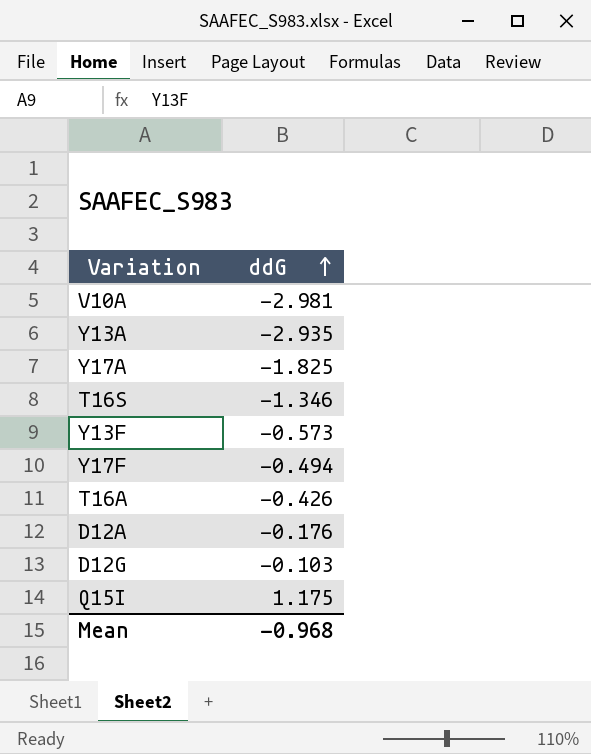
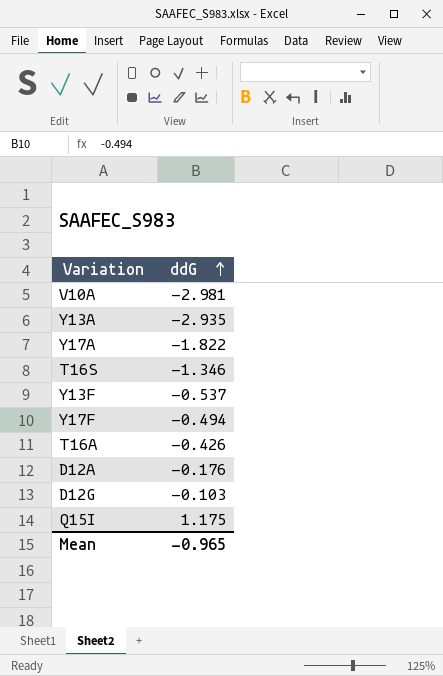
Y17A | ddG: -1.825 -> -1.822
Y13F | ddG: -0.573 -> -0.537
Mean | ddG: -0.968 -> -0.965

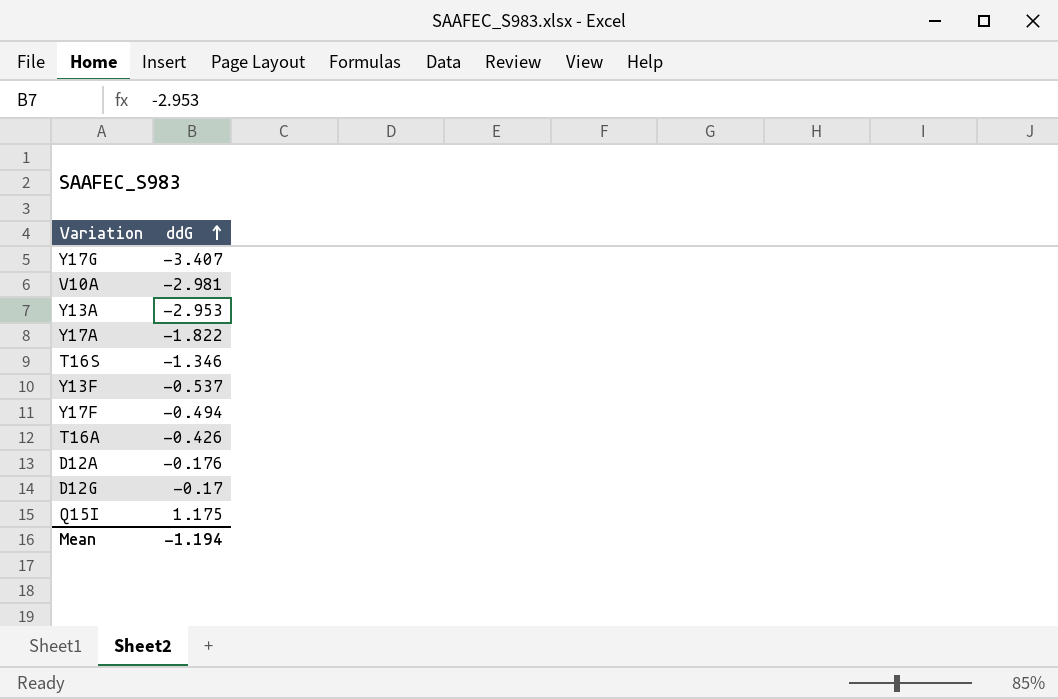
row Y17G: none -> -3.407
Y13A | ddG: -2.935 -> -2.953
D12G | ddG: -0.103 -> -0.17
Mean | ddG: -0.965 -> -1.194

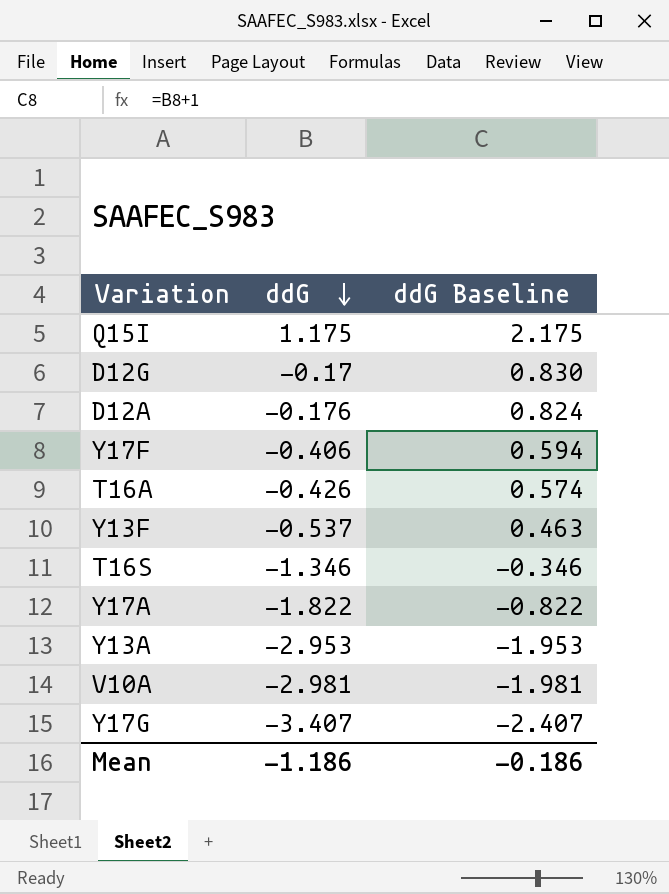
row order: ddG ascending -> ddG descending
column ddG Baseline | formula: none -> [ddG] + 1
Y17F | ddG: -0.494 -> -0.406
Mean | ddG: -1.194 -> -1.186

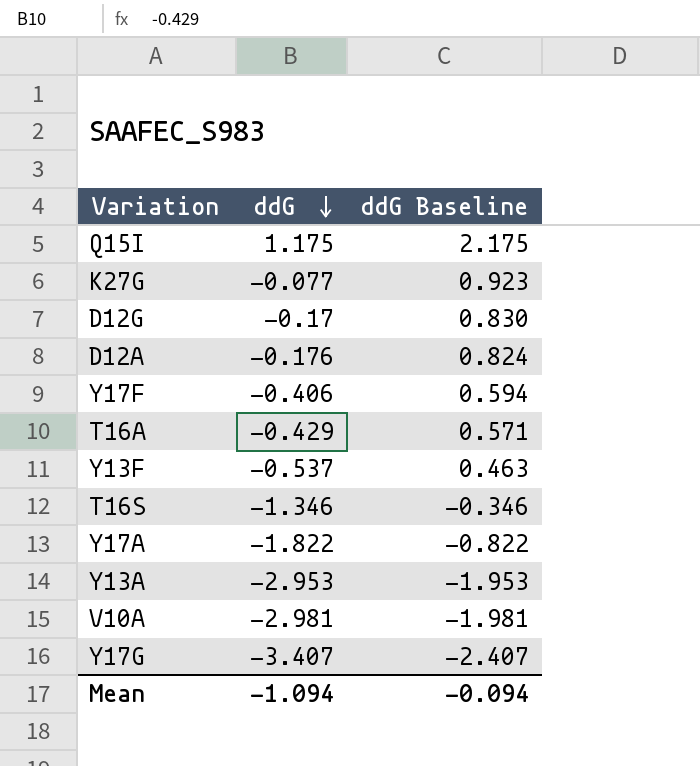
row K27G: none -> -0.077 | 0.923
T16A | ddG: -0.426 -> -0.429
T16A | ddG Baseline: 0.574 -> 0.571
Mean | ddG: -1.186 -> -1.094
Mean | ddG Baseline: -0.186 -> -0.094

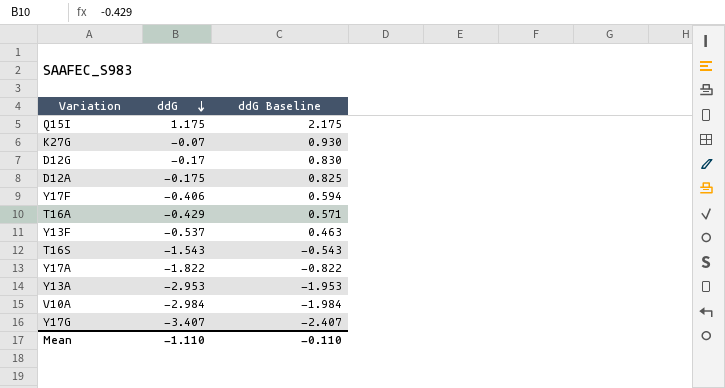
K27G | ddG: -0.077 -> -0.07
K27G | ddG Baseline: 0.923 -> 0.930
D12A | ddG: -0.176 -> -0.175
D12A | ddG Baseline: 0.824 -> 0.825
T16S | ddG: -1.346 -> -1.543
T16S | ddG Baseline: -0.346 -> -0.543
V10A | ddG: -2.981 -> -2.984
V10A | ddG Baseline: -1.981 -> -1.984
Mean | ddG: -1.094 -> -1.110
Mean | ddG Baseline: -0.094 -> -0.110

